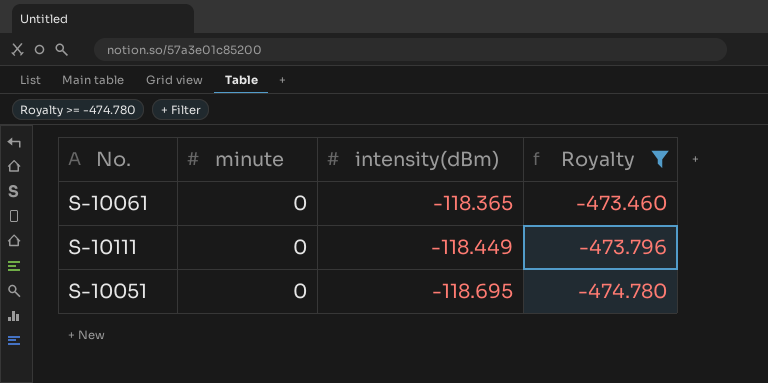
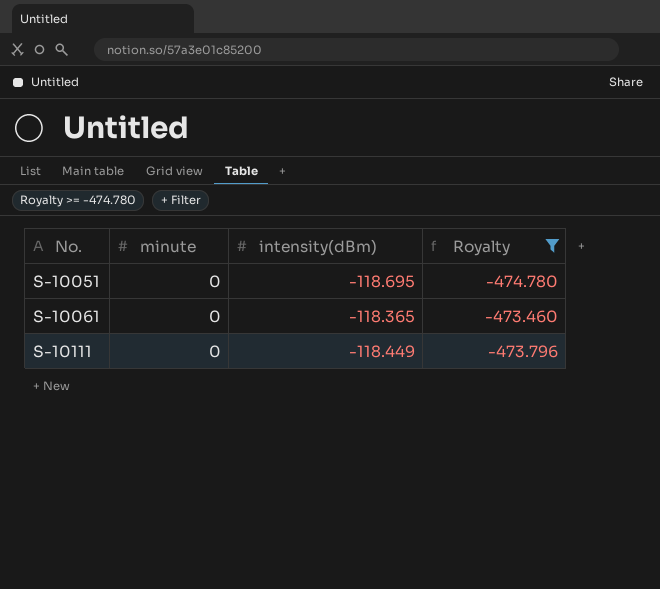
row order: intensity(dBm) descending -> No. ascending

